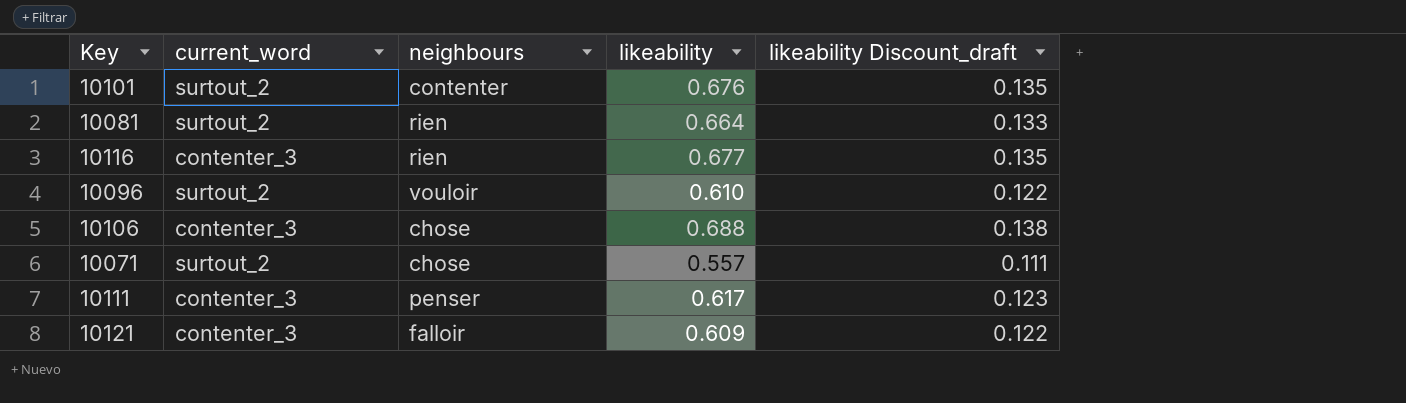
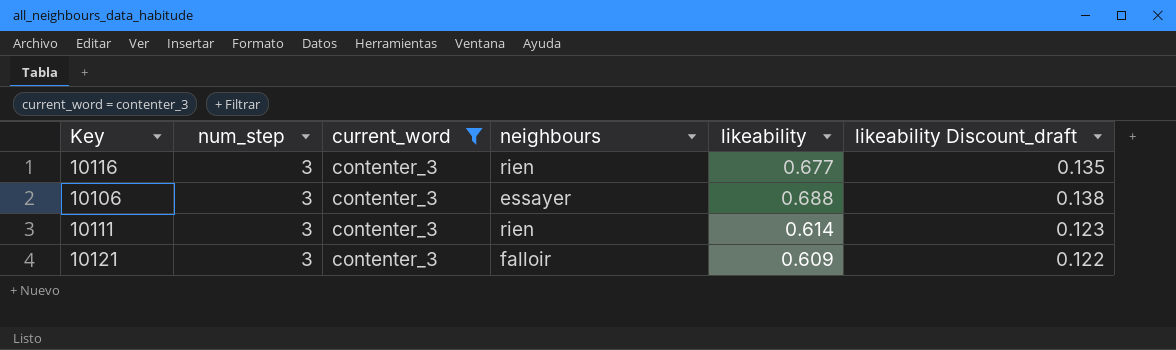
filter: none -> current_word = contenter_3
column num_step | position: none -> 2
10106 | neighbours: chose -> essayer
10111 | neighbours: penser -> rien
10111 | likeability: 0.617 -> 0.614

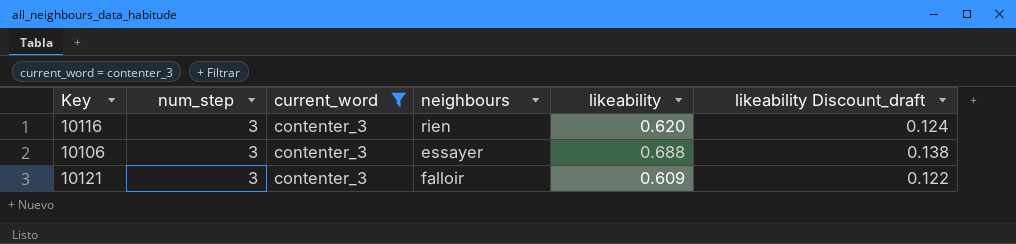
row 10111: 3 | contenter_3 | rien | 0.614 | 0.123 -> none
10116 | likeability: 0.677 -> 0.620
10116 | likeability Discount_draft: 0.135 -> 0.124

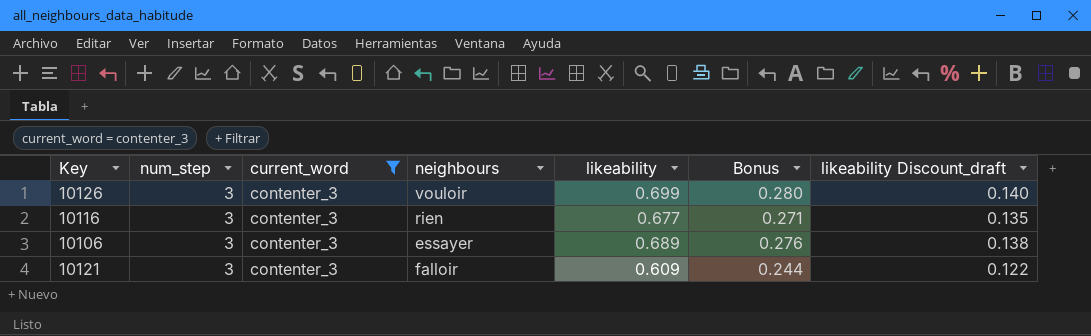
column Bonus | formula: none -> [likeability] * 0.4
row 10126: none -> 3 | contenter_3 | vouloir | 0.699 | 0.280 | 0.140
10116 | likeability: 0.620 -> 0.677
10116 | likeability Discount_draft: 0.124 -> 0.135
10106 | likeability: 0.688 -> 0.689

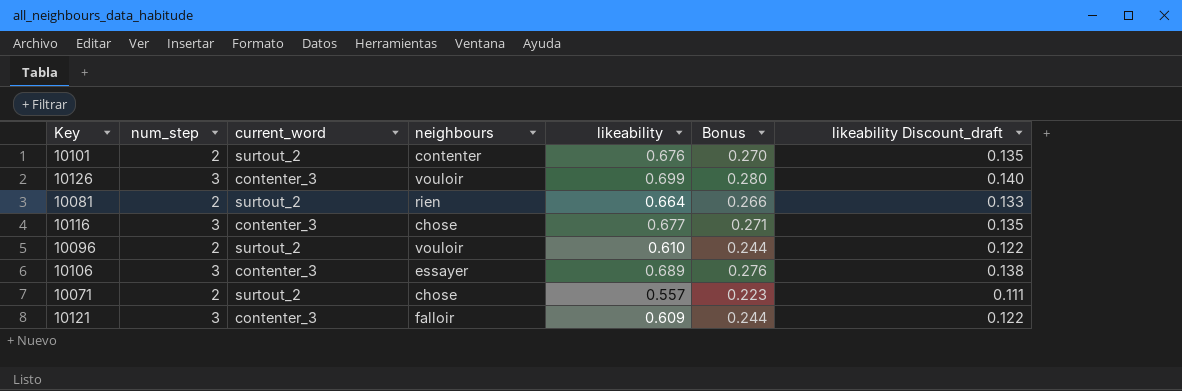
filter: current_word = contenter_3 -> none
10116 | neighbours: rien -> chose

